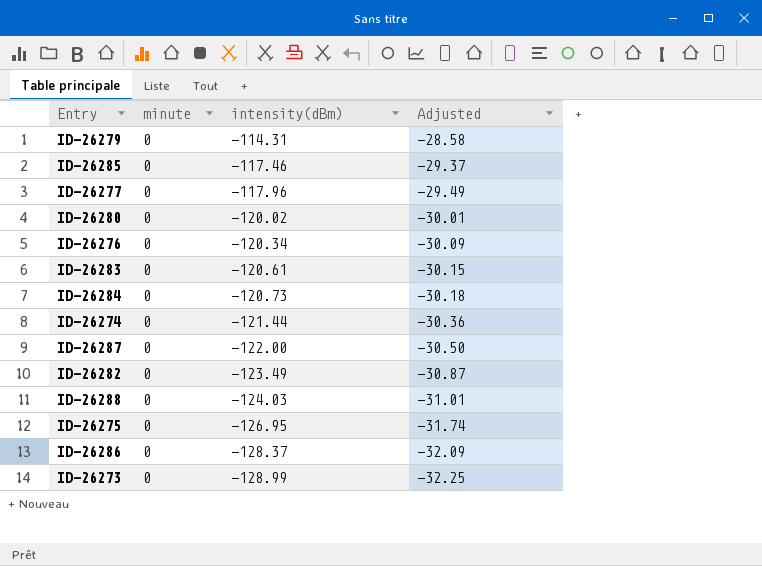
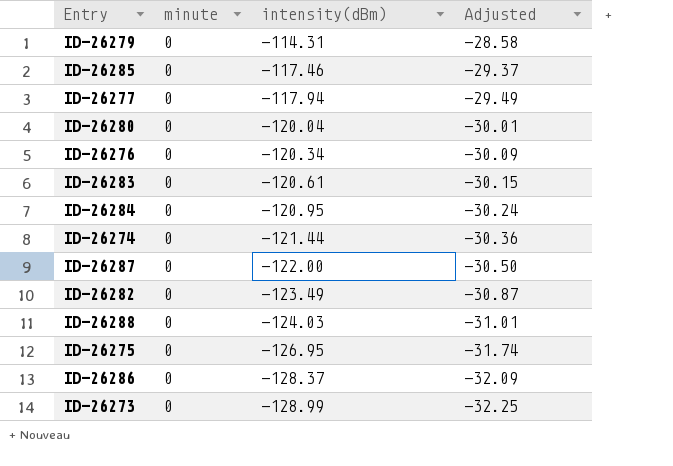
ID-26277 | intensity(dBm): -117.96 -> -117.94
ID-26280 | intensity(dBm): -120.02 -> -120.04
ID-26284 | intensity(dBm): -120.73 -> -120.95
ID-26284 | Adjusted: -30.18 -> -30.24

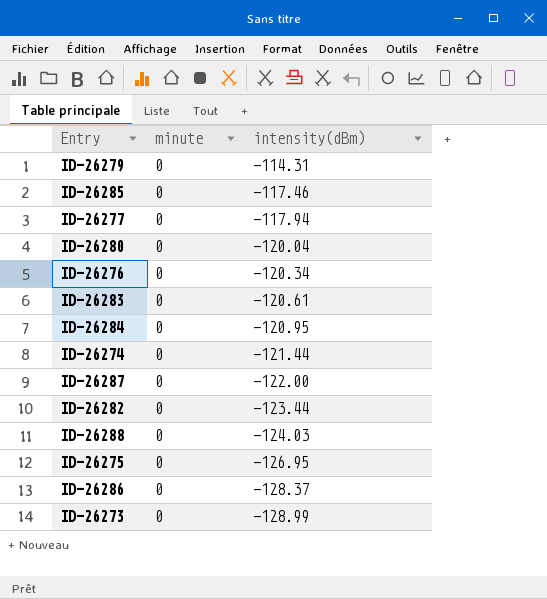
column Adjusted | formula: [intensity(dBm)] * 0.25 -> none
ID-26282 | intensity(dBm): -123.49 -> -123.44

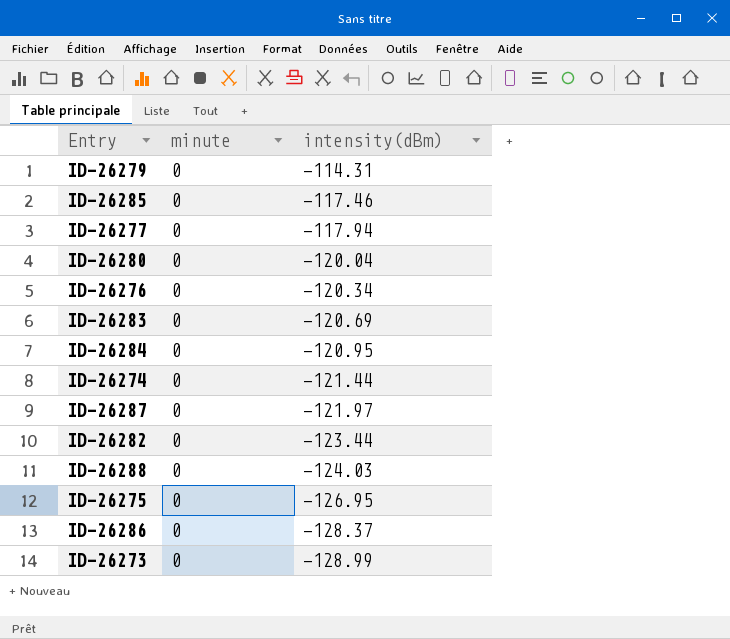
ID-26283 | intensity(dBm): -120.61 -> -120.69
ID-26287 | intensity(dBm): -122.00 -> -121.97

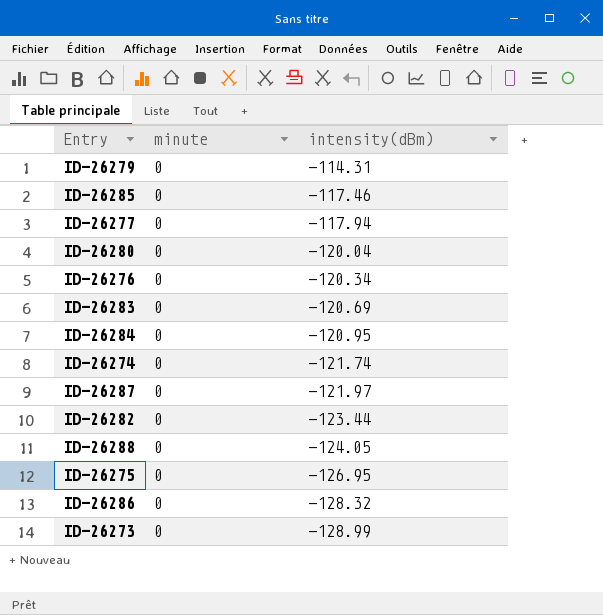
ID-26274 | intensity(dBm): -121.44 -> -121.74
ID-26288 | intensity(dBm): -124.03 -> -124.05
ID-26286 | intensity(dBm): -128.37 -> -128.32

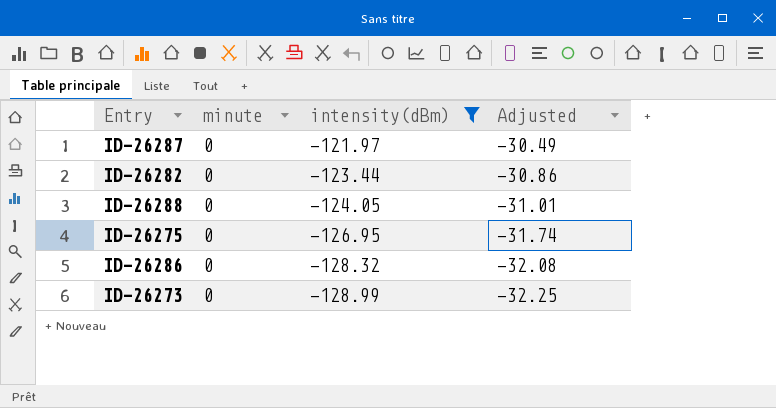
filter: none -> intensity(dBm) <= -121.97
column Adjusted | formula: none -> [intensity(dBm)] * 0.25

